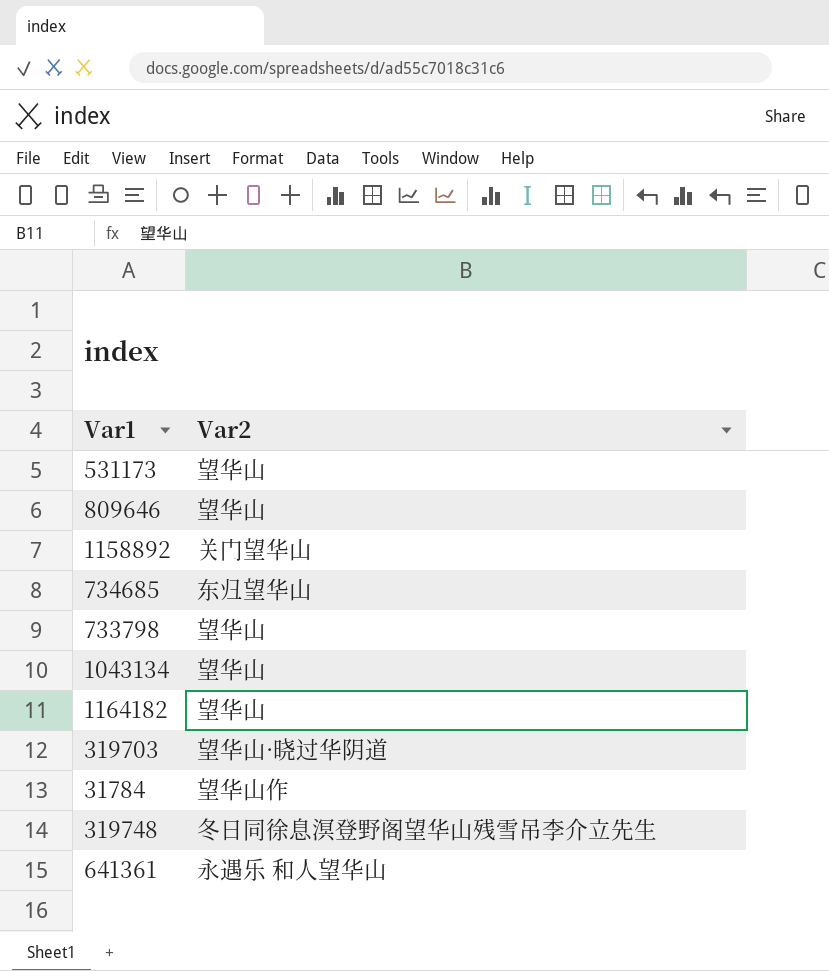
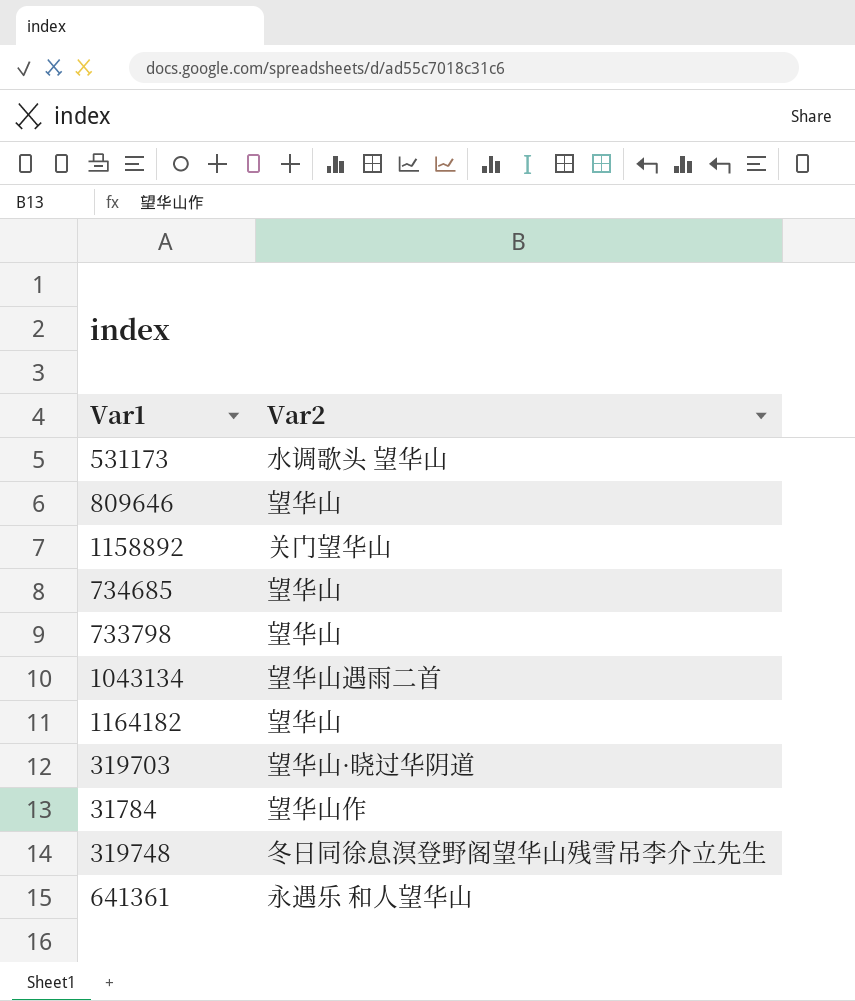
531173 | Var2: 望华山 -> 水调歌头 望华山
734685 | Var2: 东归望华山 -> 望华山
1043134 | Var2: 望华山 -> 望华山遇雨二首

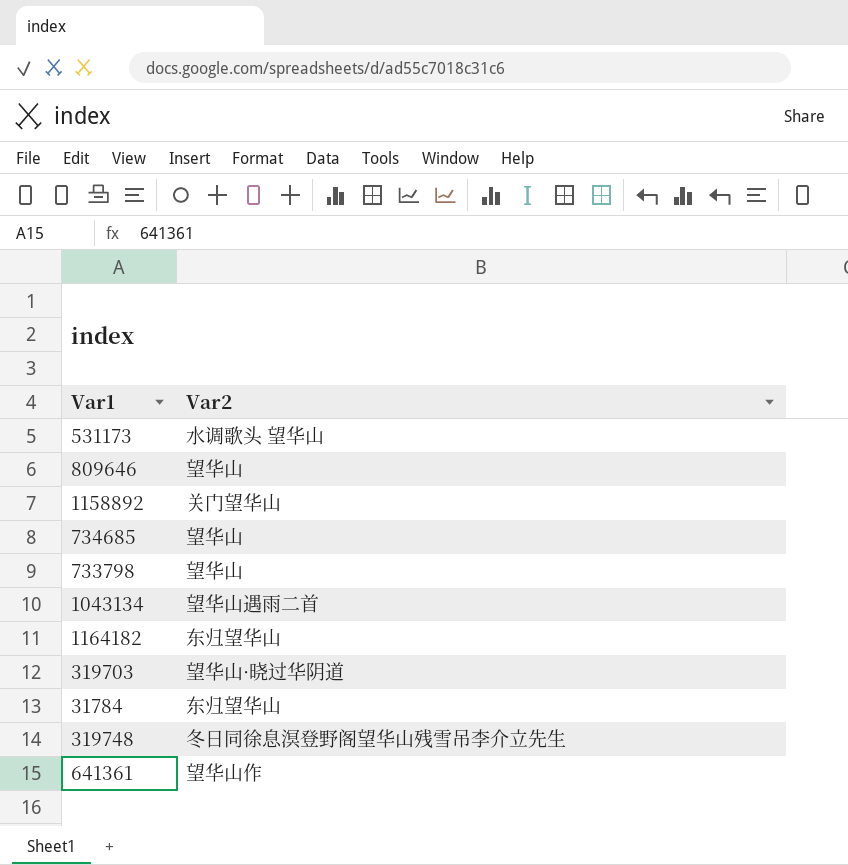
1164182 | Var2: 望华山 -> 东归望华山
31784 | Var2: 望华山作 -> 东归望华山
641361 | Var2: 永遇乐 和人望华山 -> 望华山作

